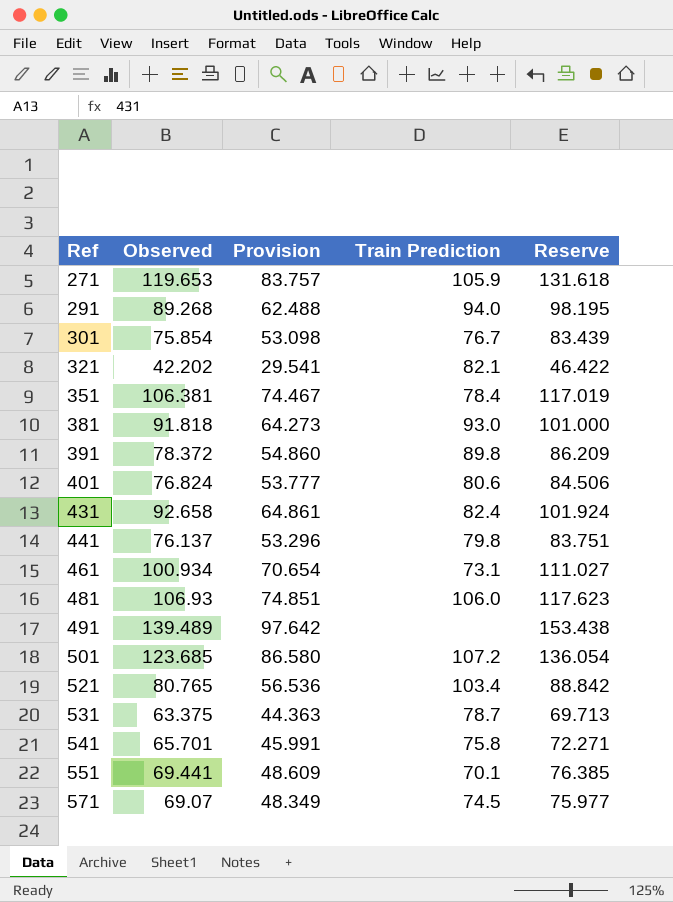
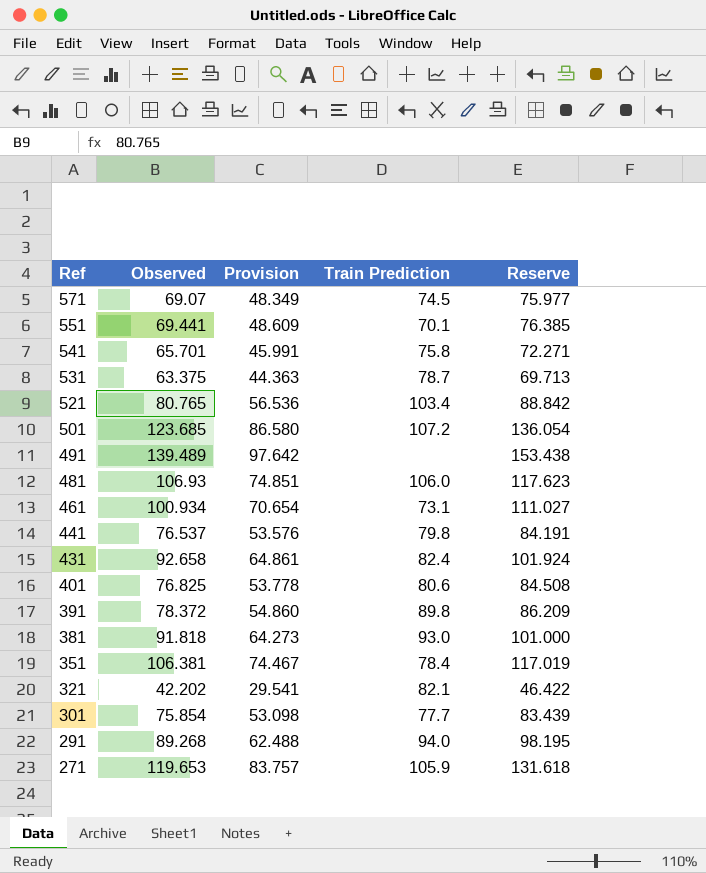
row order: Ref ascending -> Ref descending
441 | Observed: 76.137 -> 76.537
441 | Provision: 53.296 -> 53.576
441 | Reserve: 83.751 -> 84.191
401 | Observed: 76.824 -> 76.825
401 | Provision: 53.777 -> 53.778
401 | Reserve: 84.506 -> 84.508
301 | Train Prediction: 76.7 -> 77.7

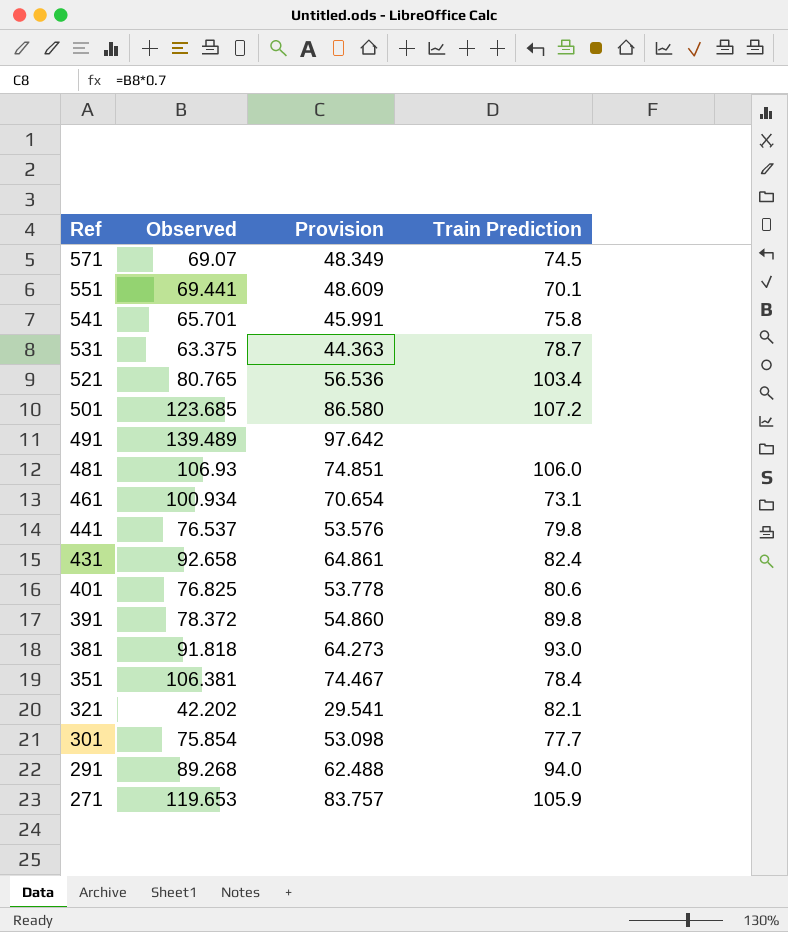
column Reserve | formula: [Observed] * 1.1 -> none

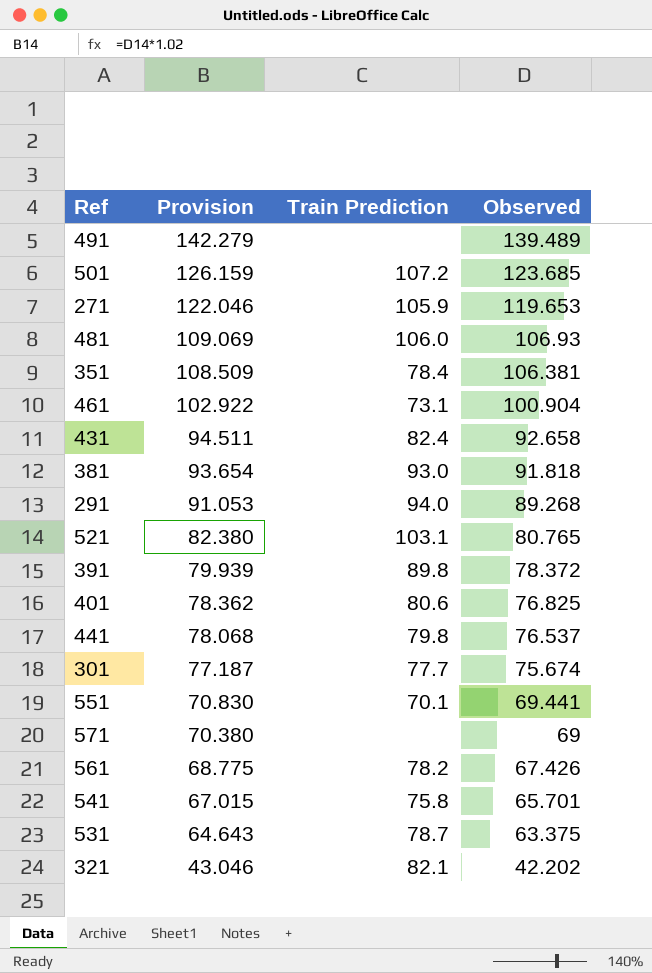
row order: Ref descending -> Provision descending
column Provision | formula: [Observed] * 0.7 -> [Observed] * 1.02
column Observed | position: 2 -> 4
461 | Observed: 100.934 -> 100.904
521 | Train Prediction: 103.4 -> 103.1
301 | Observed: 75.854 -> 75.674
571 | Train Prediction: 74.5 -> none
571 | Observed: 69.07 -> 69
row 561: none -> 68.775 | 78.2 | 67.426

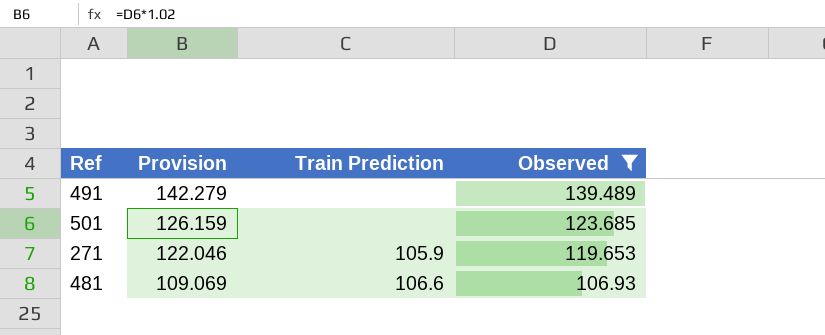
filter: none -> Observed >= 106.93
501 | Train Prediction: 107.2 -> none
481 | Train Prediction: 106.0 -> 106.6

